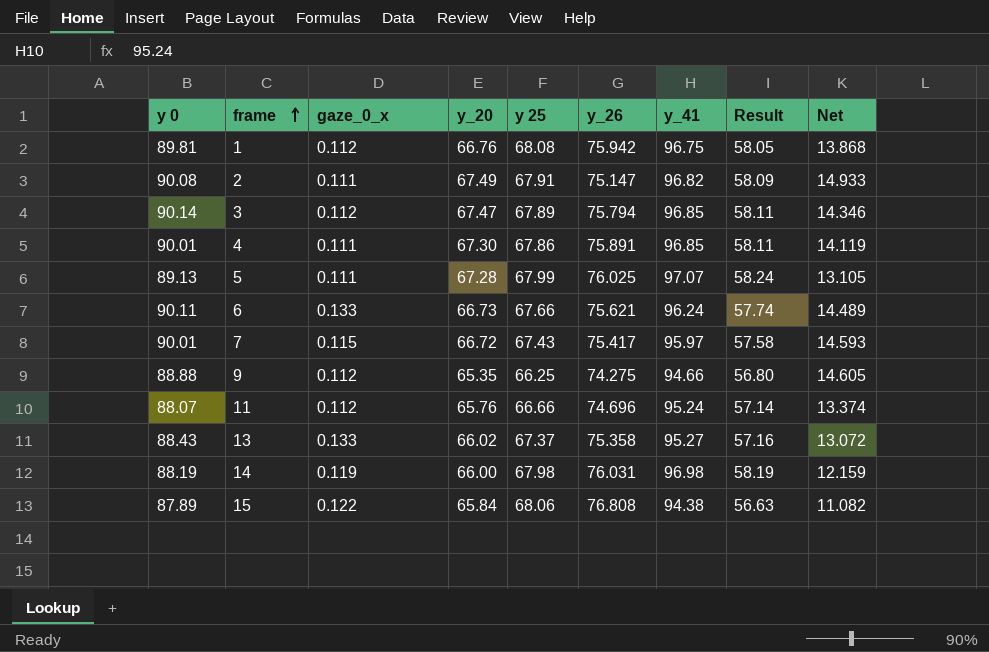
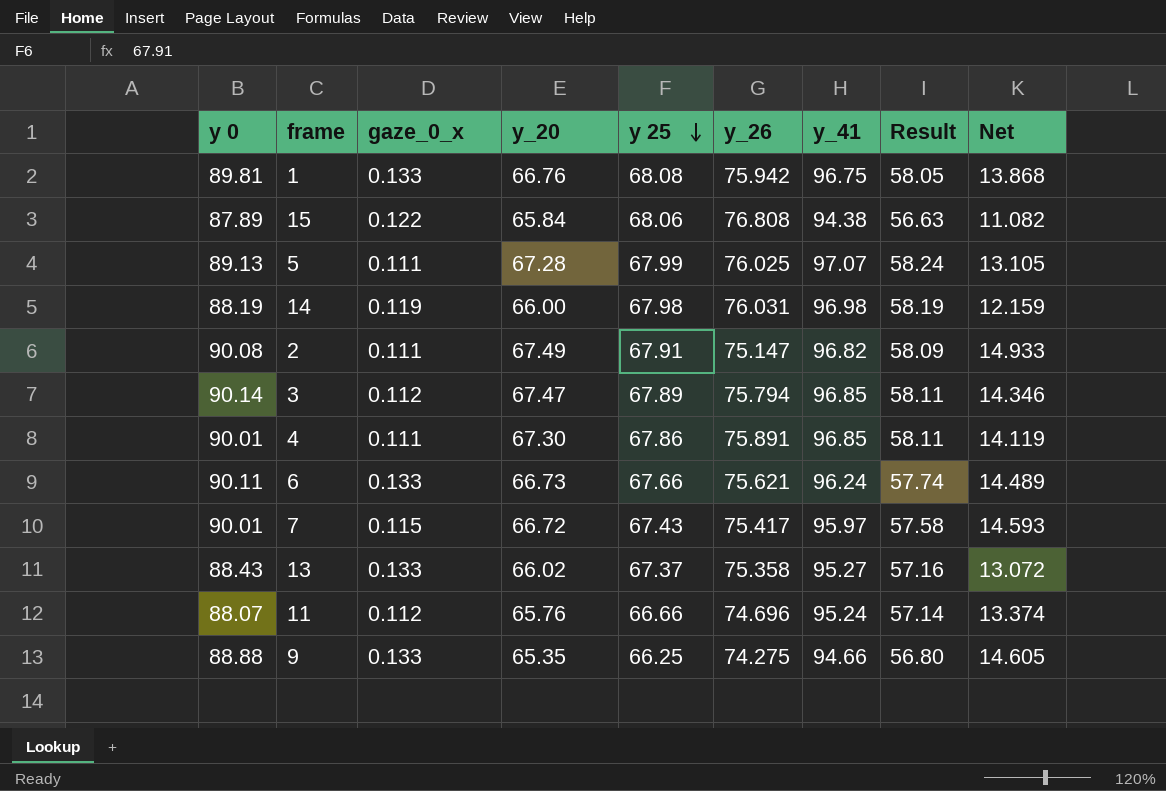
row order: frame ascending -> y 25 descending
1 | gaze_0_x: 0.112 -> 0.133
9 | gaze_0_x: 0.112 -> 0.133

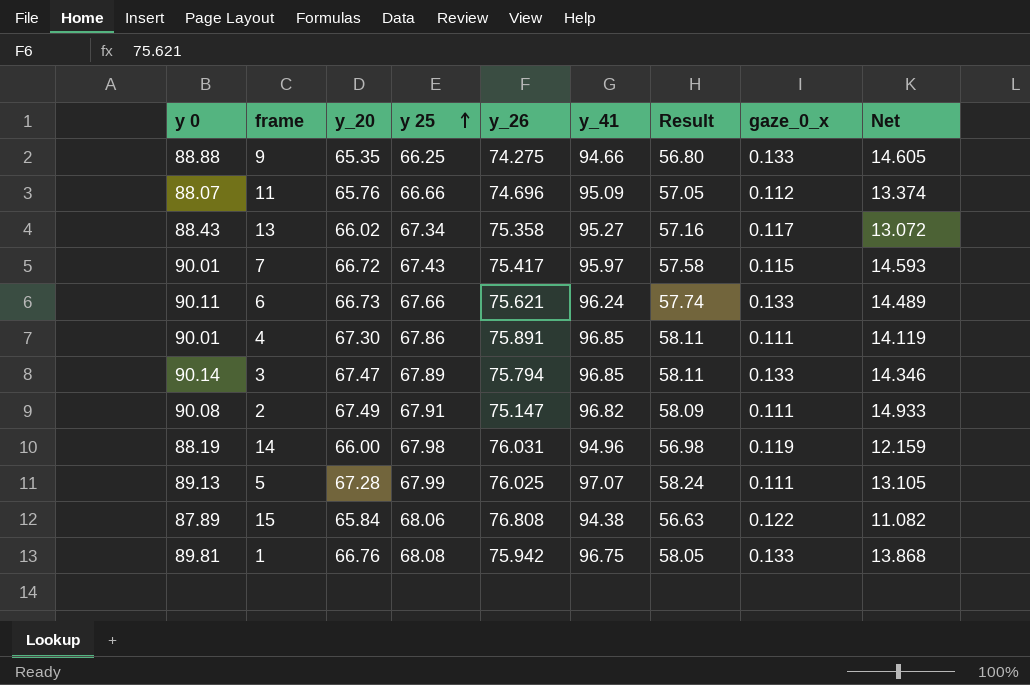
row order: y 25 descending -> y 25 ascending
column gaze_0_x | position: 3 -> 8
11 | y_41: 95.24 -> 95.09
11 | Result: 57.14 -> 57.05
13 | y 25: 67.37 -> 67.34
13 | gaze_0_x: 0.133 -> 0.117
3 | gaze_0_x: 0.112 -> 0.133
14 | y_41: 96.98 -> 94.96
14 | Result: 58.19 -> 56.98

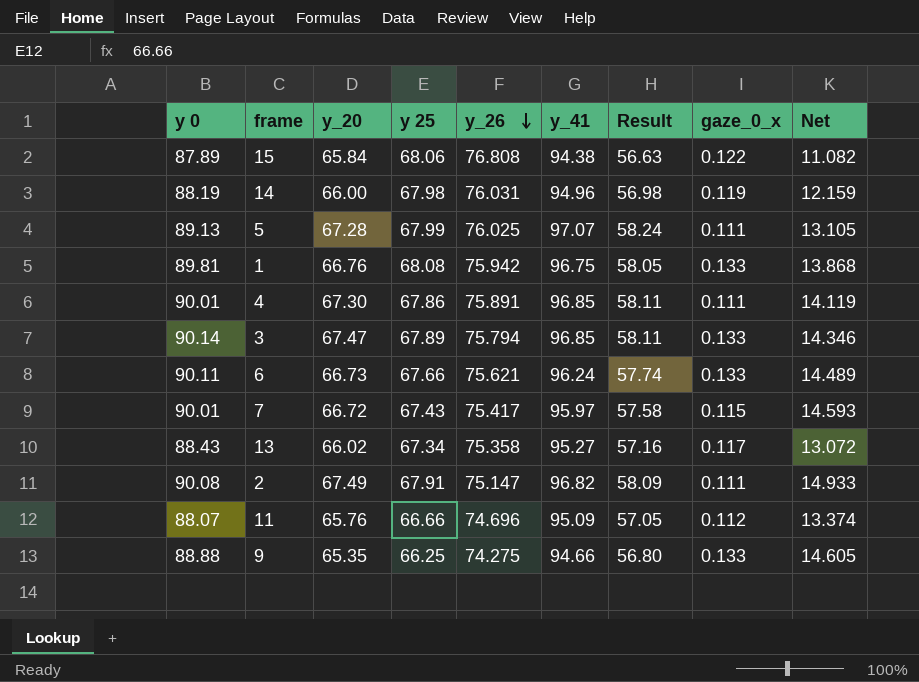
row order: y 25 ascending -> y_26 descending

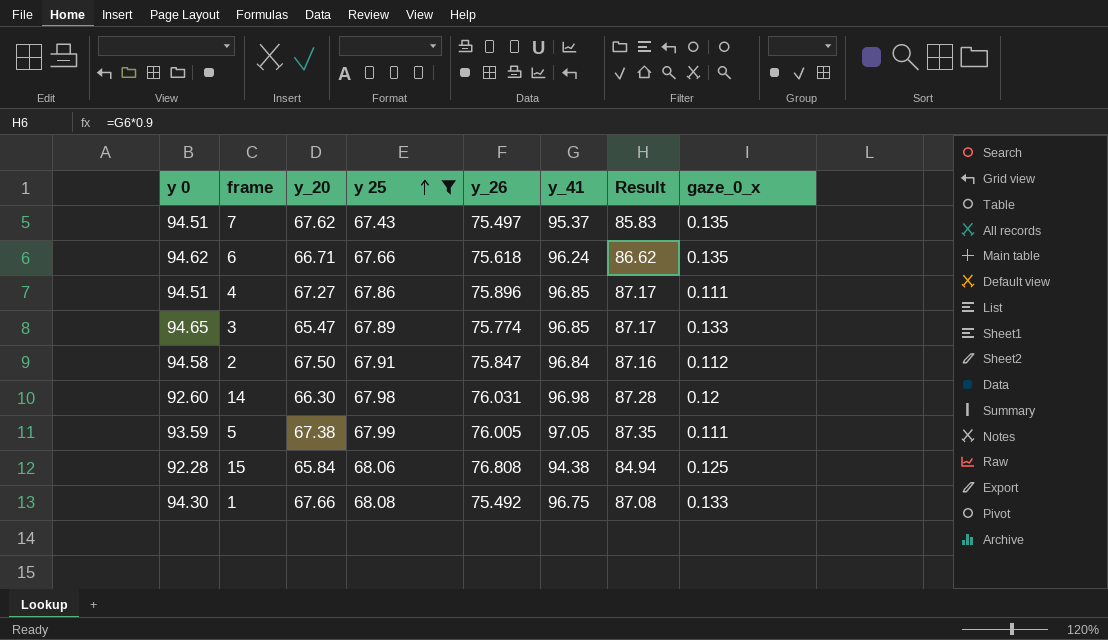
filter: none -> y 25 >= 67.43
row order: y_26 descending -> y 25 ascending
column Net | formula: [y 0] - [y_26] -> none
column Result | formula: [y_41] * 0.6 -> [y_41] * 0.9
7 | y 0: 90.01 -> 94.51
7 | y_20: 66.72 -> 67.62
7 | y_26: 75.417 -> 75.497
7 | y_41: 95.97 -> 95.37
7 | gaze_0_x: 0.115 -> 0.135
6 | y 0: 90.11 -> 94.62
6 | y_20: 66.73 -> 66.71
6 | y_26: 75.621 -> 75.618
6 | gaze_0_x: 0.133 -> 0.135
4 | y 0: 90.01 -> 94.51
4 | y_20: 67.30 -> 67.27
4 | y_26: 75.891 -> 75.896
3 | y 0: 90.14 -> 94.65
3 | y_20: 67.47 -> 65.47
3 | y_26: 75.794 -> 75.774
2 | y 0: 90.08 -> 94.58
2 | y_20: 67.49 -> 67.50
2 | y_26: 75.147 -> 75.847
2 | y_41: 96.82 -> 96.84
2 | gaze_0_x: 0.111 -> 0.112
14 | y 0: 88.19 -> 92.60
14 | y_20: 66.00 -> 66.30
14 | y_41: 94.96 -> 96.98
14 | gaze_0_x: 0.119 -> 0.12
5 | y 0: 89.13 -> 93.59
5 | y_20: 67.28 -> 67.38
5 | y_26: 76.025 -> 76.005
5 | y_41: 97.07 -> 97.05
15 | y 0: 87.89 -> 92.28
15 | gaze_0_x: 0.122 -> 0.125
1 | y 0: 89.81 -> 94.30
1 | y_20: 66.76 -> 67.66
1 | y_26: 75.942 -> 75.492

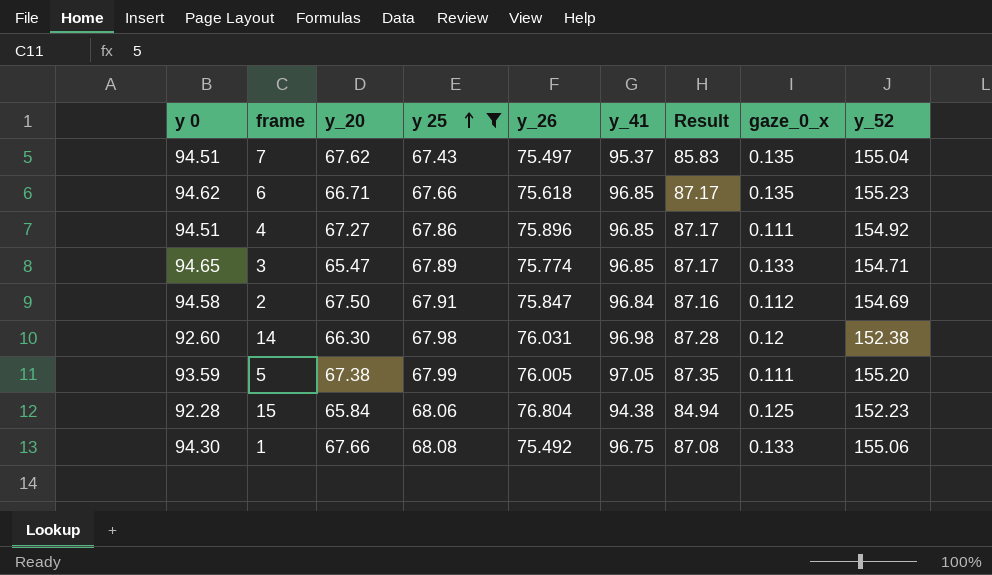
column y_52 | position: none -> 9
6 | y_41: 96.24 -> 96.85
6 | Result: 86.62 -> 87.17
15 | y_26: 76.808 -> 76.804

